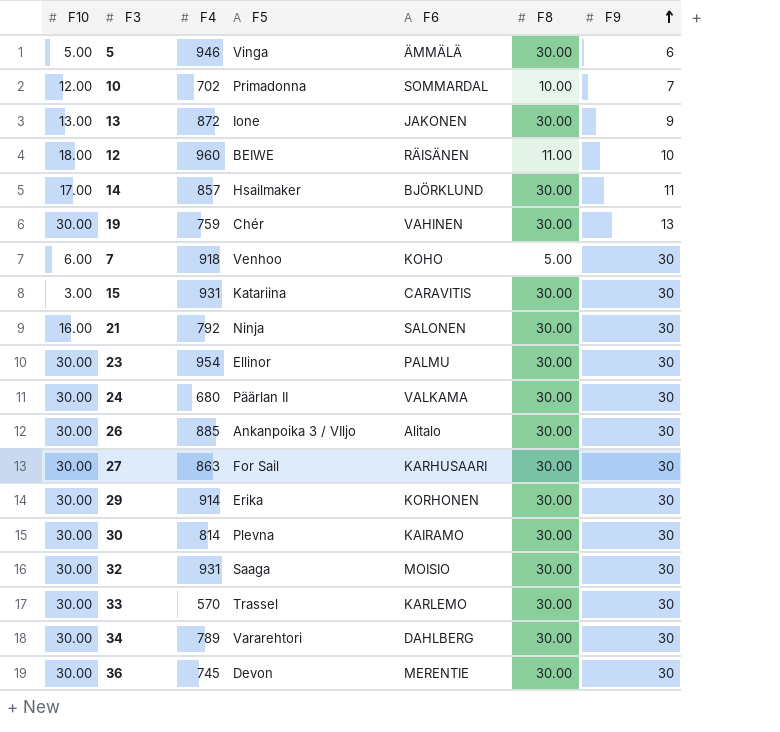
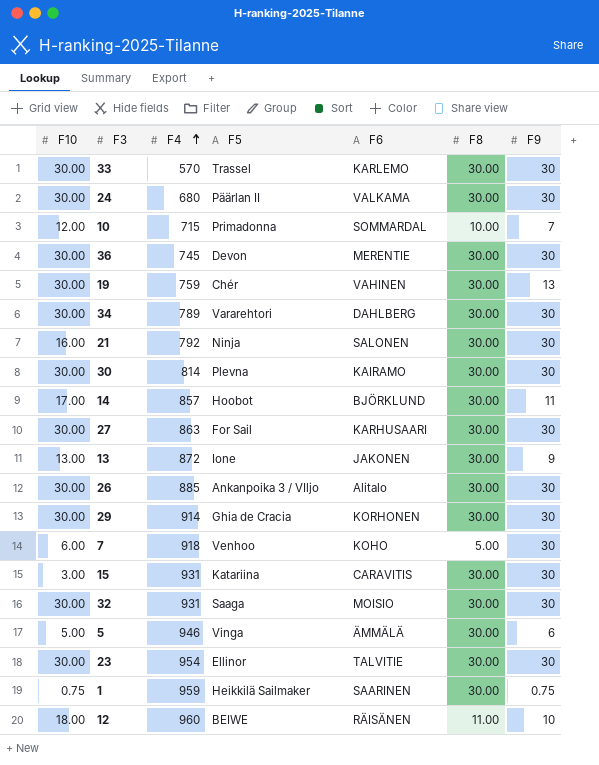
row order: F9 ascending -> F4 ascending
10 | F4: 702 -> 715
14 | F5: Hsailmaker -> Hoobot
29 | F5: Erika -> Ghia de Cracia
23 | F6: PALMU -> TALVITIE
row 1: none -> 0.75 | 959 | Heikkilä Sailmaker | SAARINEN | 30.00 | 0.75

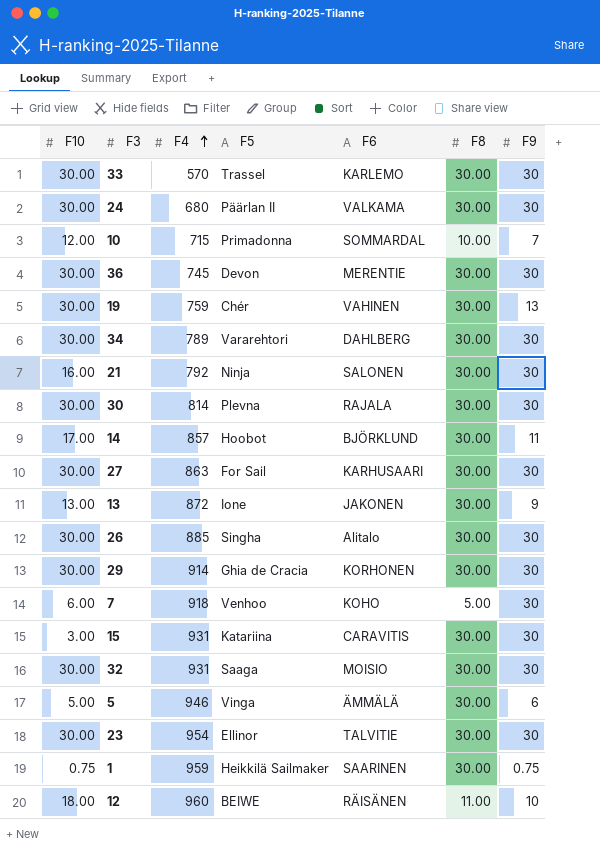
30 | F6: KAIRAMO -> RAJALA
26 | F5: Ankanpoika 3 / VIljo -> Singha

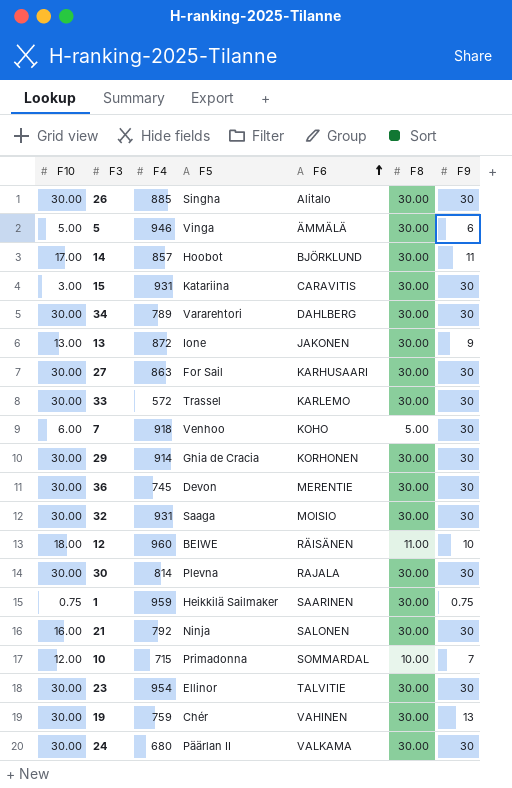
row order: F4 ascending -> F6 ascending
33 | F4: 570 -> 572

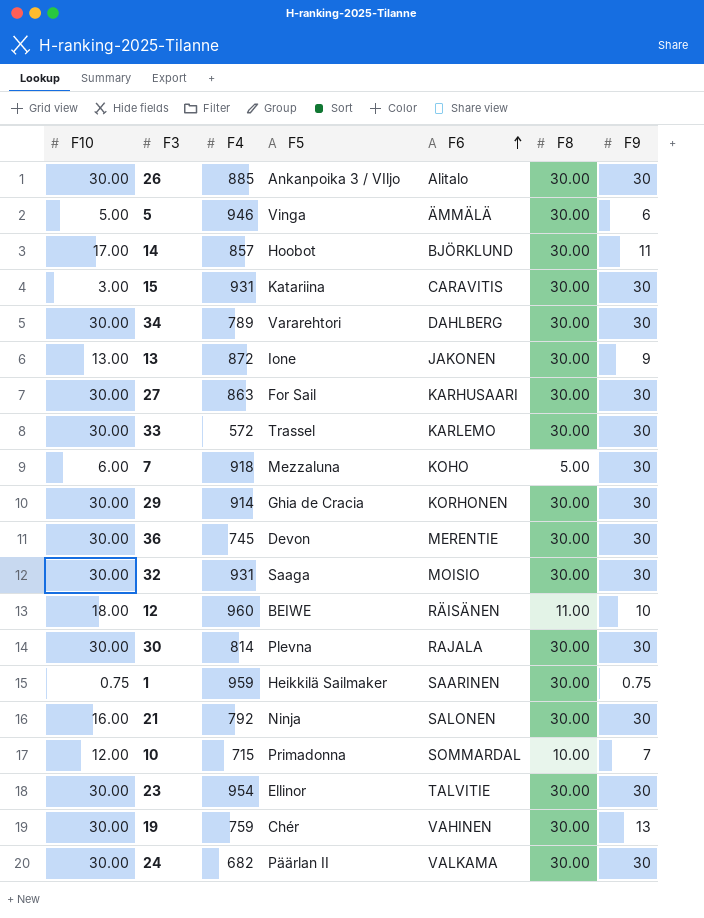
26 | F5: Singha -> Ankanpoika 3 / VIljo
7 | F5: Venhoo -> Mezzaluna
24 | F4: 680 -> 682

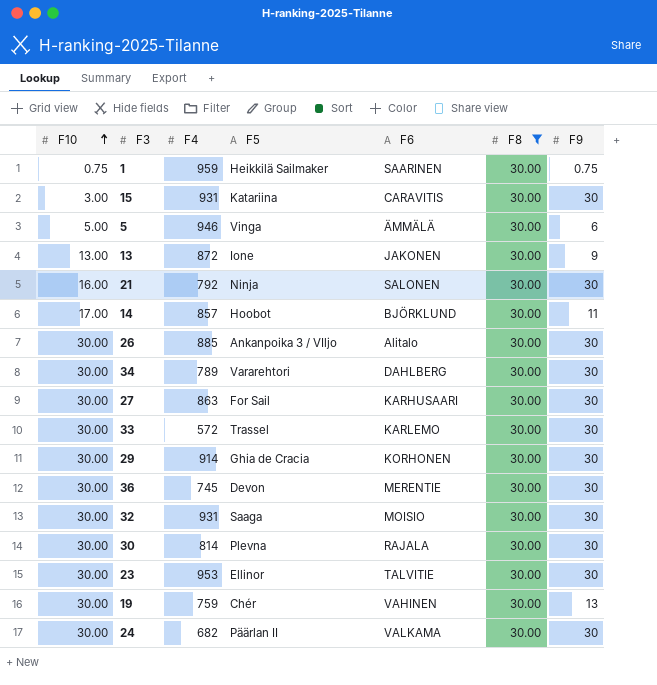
filter: none -> F8 = 30.00
row order: F6 ascending -> F10 ascending
23 | F4: 954 -> 953

